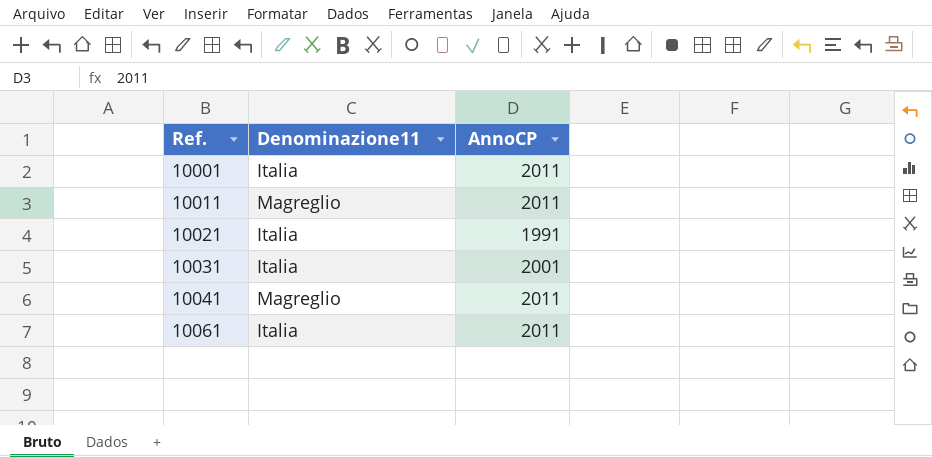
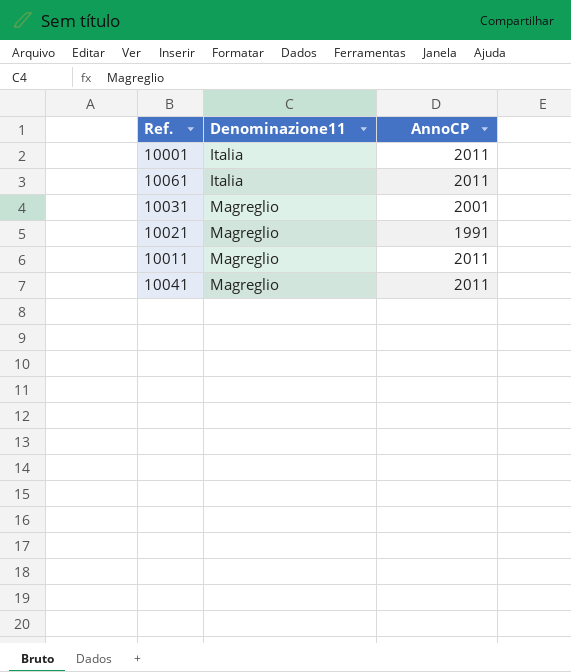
row order: Ref. ascending -> Denominazione11 ascending
10031 | Denominazione11: Italia -> Magreglio
10021 | Denominazione11: Italia -> Magreglio

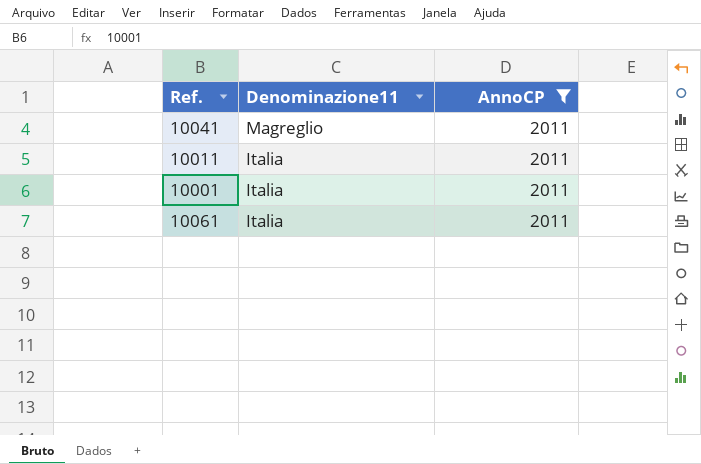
filter: none -> AnnoCP = 2011
row order: Denominazione11 ascending -> Denominazione11 descending
10011 | Denominazione11: Magreglio -> Italia

